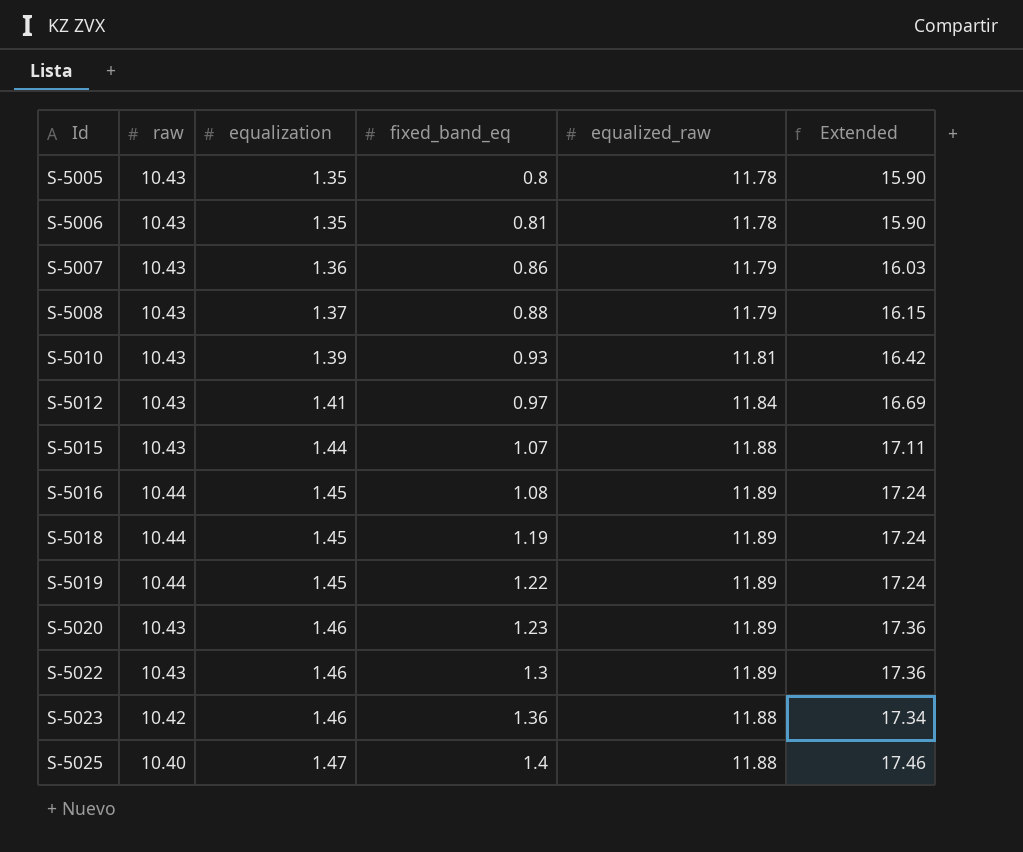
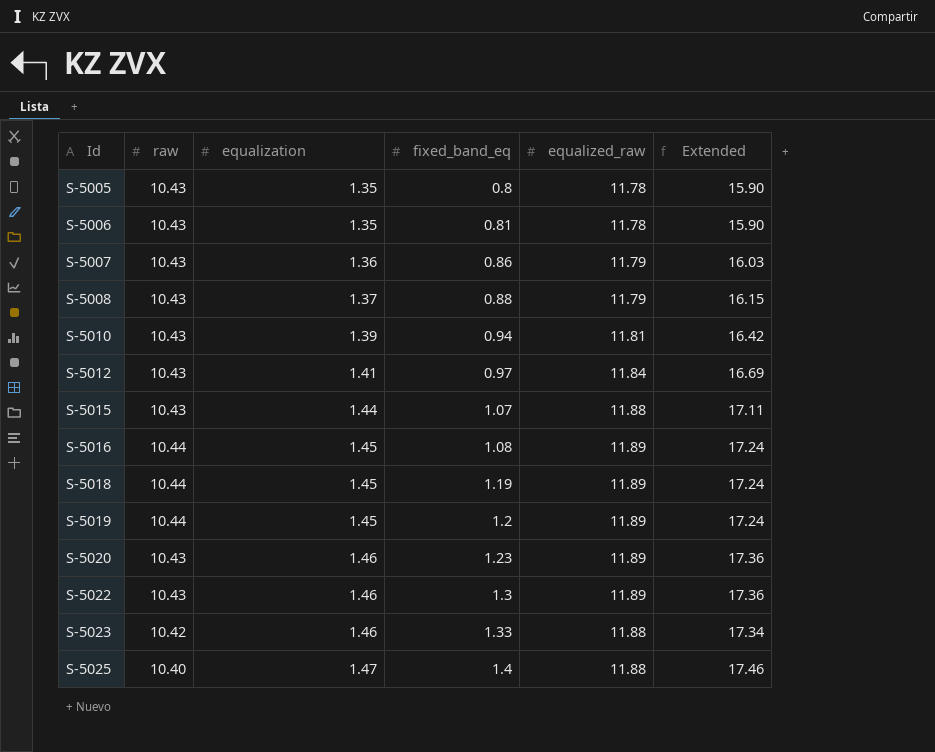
S-5010 | fixed_band_eq: 0.93 -> 0.94
S-5019 | fixed_band_eq: 1.22 -> 1.2
S-5023 | fixed_band_eq: 1.36 -> 1.33

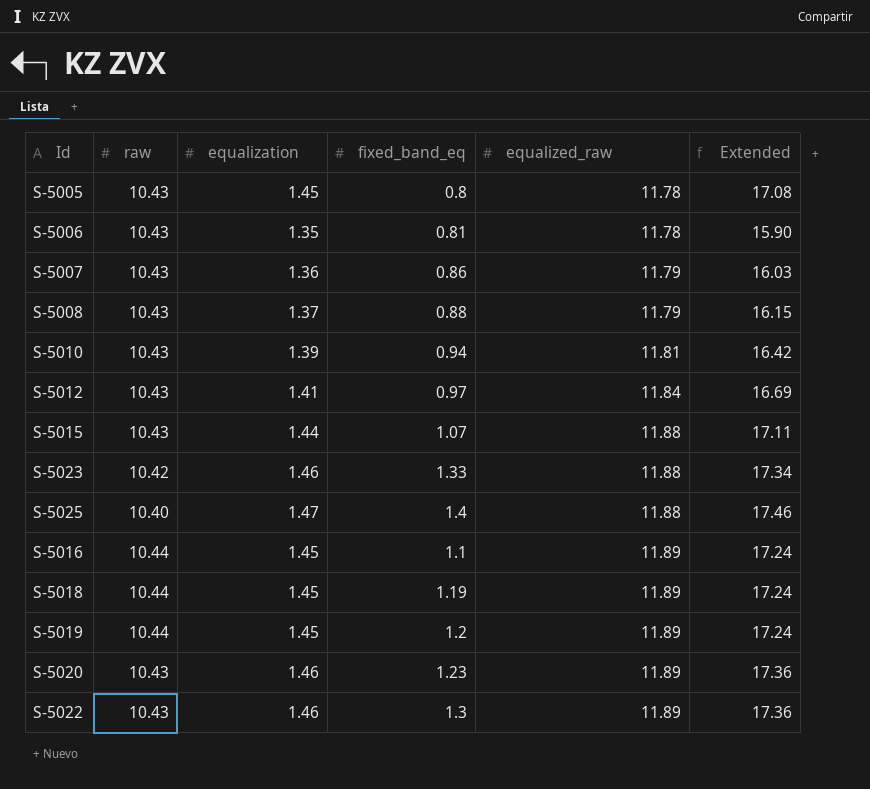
row order: Id ascending -> equalized_raw ascending
S-5005 | equalization: 1.35 -> 1.45
S-5005 | Extended: 15.90 -> 17.08
S-5016 | fixed_band_eq: 1.08 -> 1.1

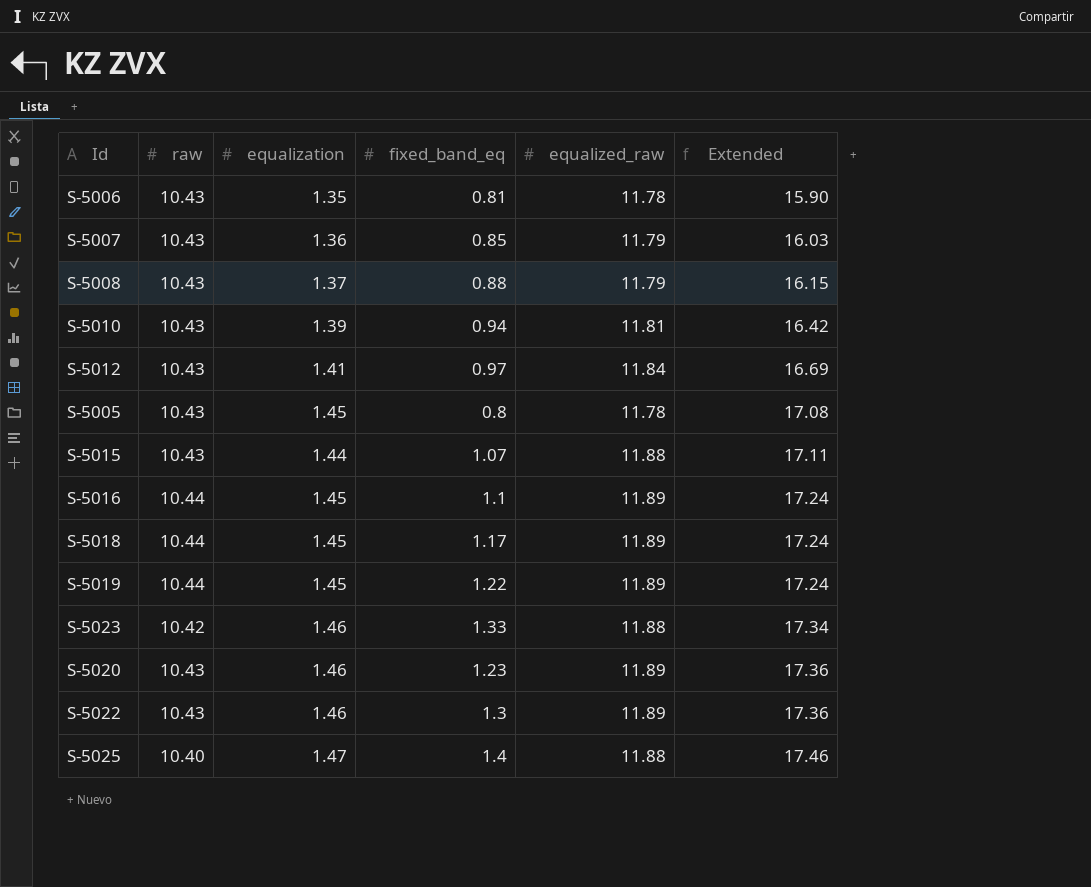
row order: equalized_raw ascending -> Extended ascending
S-5007 | fixed_band_eq: 0.86 -> 0.85
S-5018 | fixed_band_eq: 1.19 -> 1.17
S-5019 | fixed_band_eq: 1.2 -> 1.22

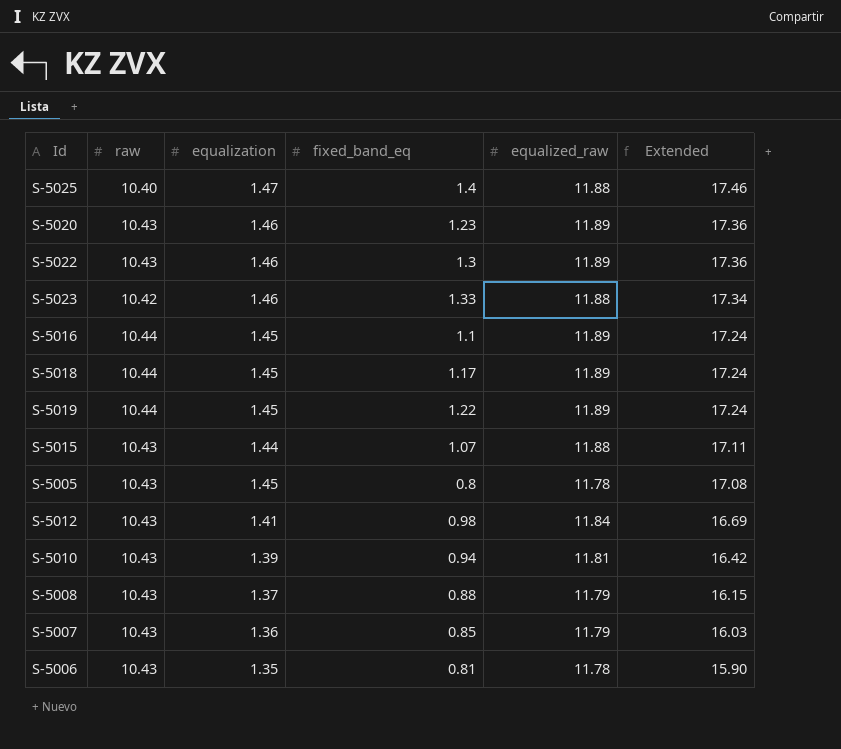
row order: Extended ascending -> Extended descending
S-5012 | fixed_band_eq: 0.97 -> 0.98

